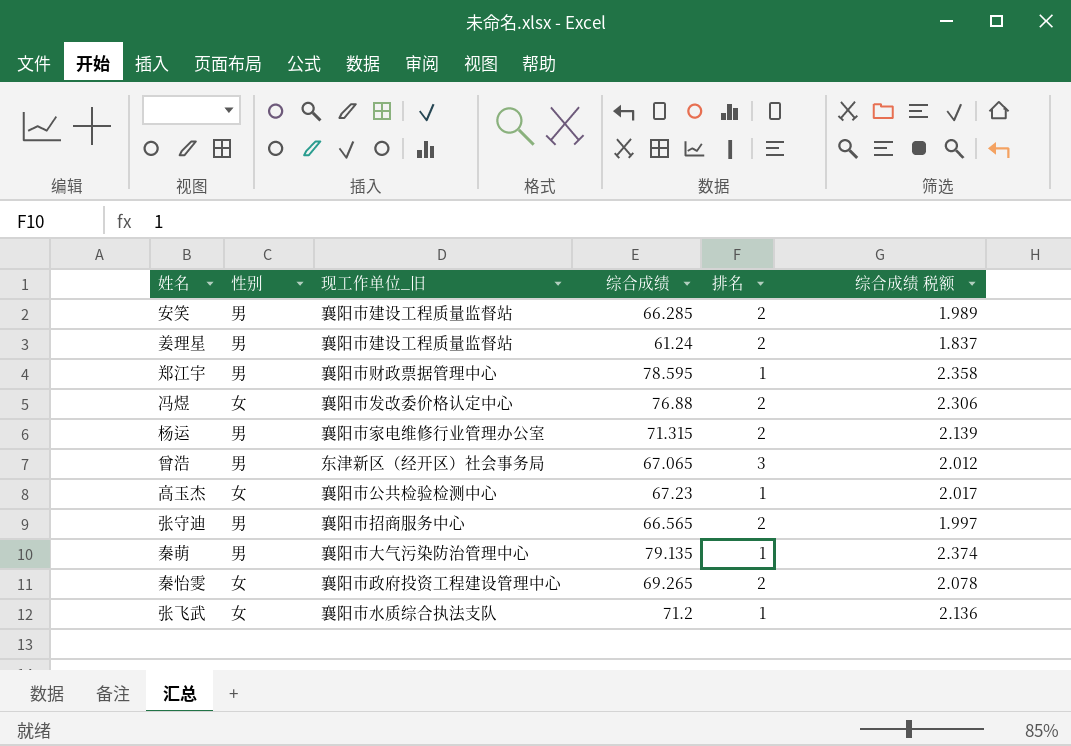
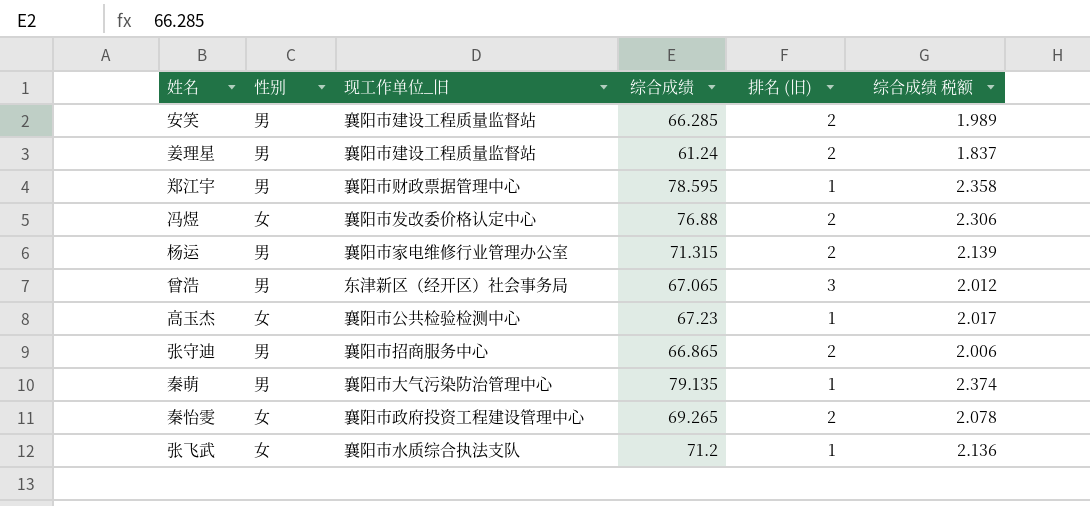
column name: 排名 -> 排名 (旧)
张守迪 | 综合成绩: 66.565 -> 66.865
张守迪 | 综合成绩 税额: 1.997 -> 2.006

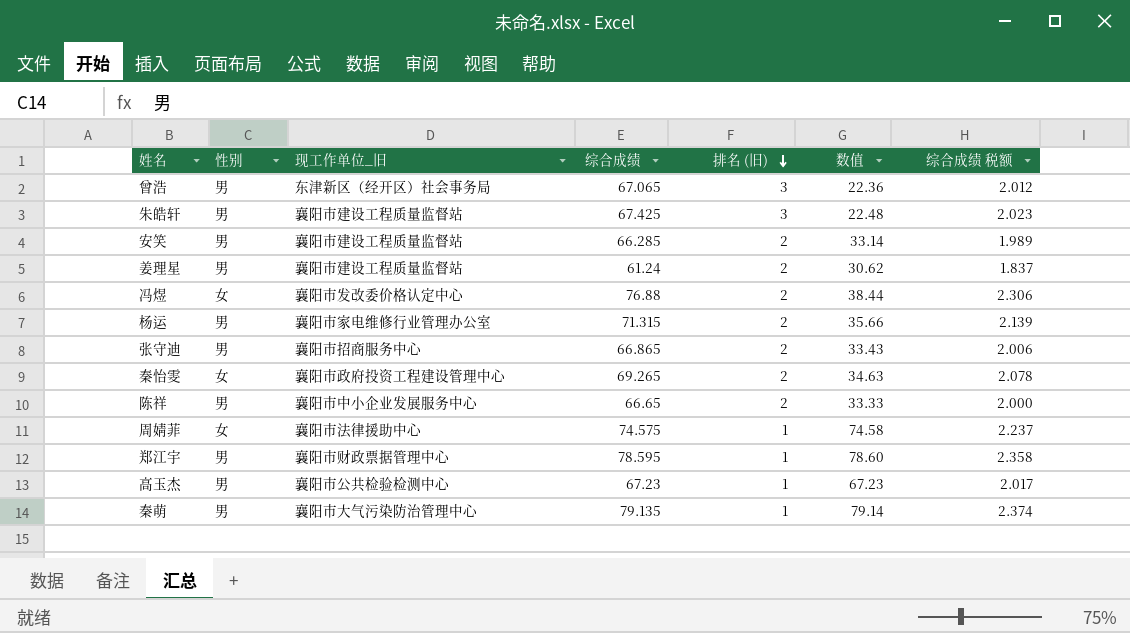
row order: none -> 排名 (旧) descending
column 数值 | formula: none -> [综合成绩] / [排名 (旧)]
row 张飞武: 女 | 襄阳市水质综合执法支队 | 71.2 | 1 | 2.136 -> none
row 朱皓轩: none -> 男 | 襄阳市建设工程质量监督站 | 67.425 | 3 | 22.48 | 2.023
row 陈祥: none -> 男 | 襄阳市中小企业发展服务中心 | 66.65 | 2 | 33.33 | 2.000
row 周婧菲: none -> 女 | 襄阳市法律援助中心 | 74.575 | 1 | 74.58 | 2.237
高玉杰 | 性别: 女 -> 男

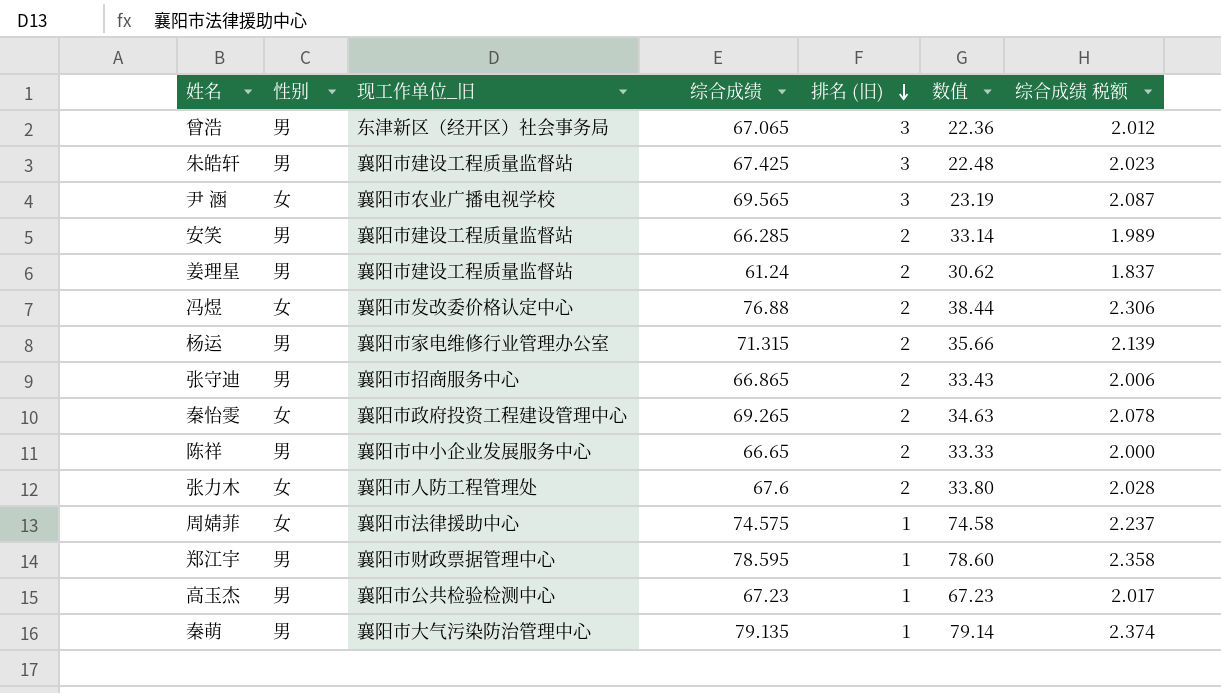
row 尹 涵: none -> 女 | 襄阳市农业广播电视学校 | 69.565 | 3 | 23.19 | 2.087
row 张力木: none -> 女 | 襄阳市人防工程管理处 | 67.6 | 2 | 33.80 | 2.028

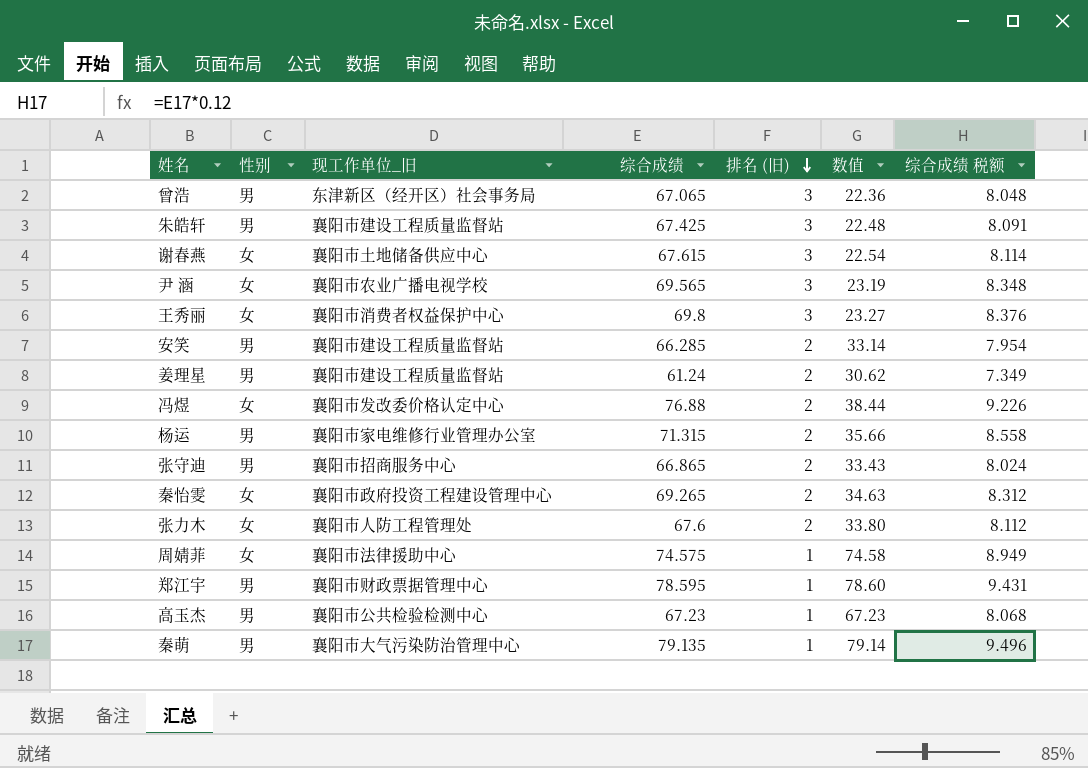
column 综合成绩 税额 | formula: [综合成绩] * 0.03 -> [综合成绩] * 0.12
row 陈祥: 男 | 襄阳市中小企业发展服务中心 | 66.65 | 2 | 33.33 | 2.000 -> none
row 谢春燕: none -> 女 | 襄阳市土地储备供应中心 | 67.615 | 3 | 22.54 | 8.114
row 王秀丽: none -> 女 | 襄阳市消费者权益保护中心 | 69.8 | 3 | 23.27 | 8.376

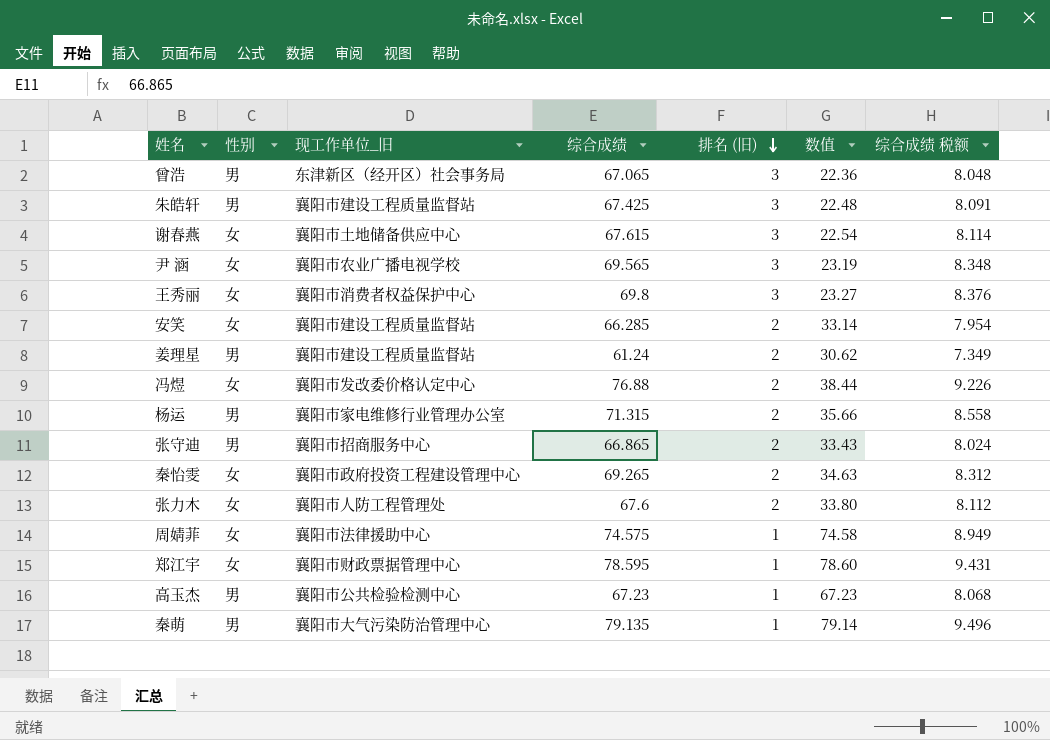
安笑 | 性别: 男 -> 女
郑江宇 | 性别: 男 -> 女

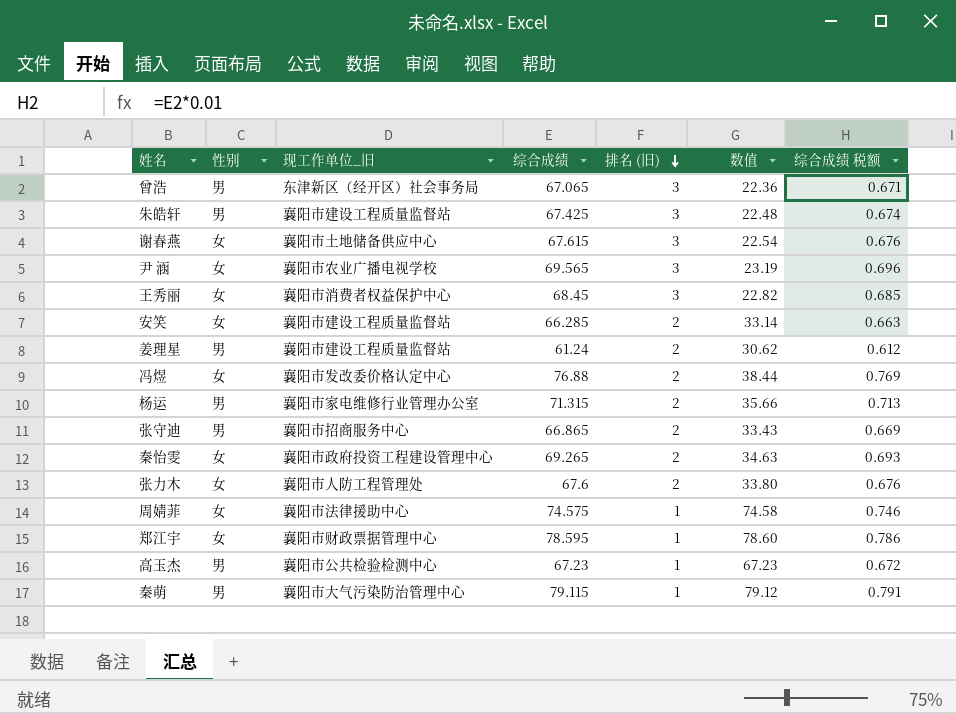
column 综合成绩 税额 | formula: [综合成绩] * 0.12 -> [综合成绩] * 0.01
王秀丽 | 综合成绩: 69.8 -> 68.45
王秀丽 | 数值: 23.27 -> 22.82
秦萌 | 综合成绩: 79.135 -> 79.115
秦萌 | 数值: 79.14 -> 79.12

